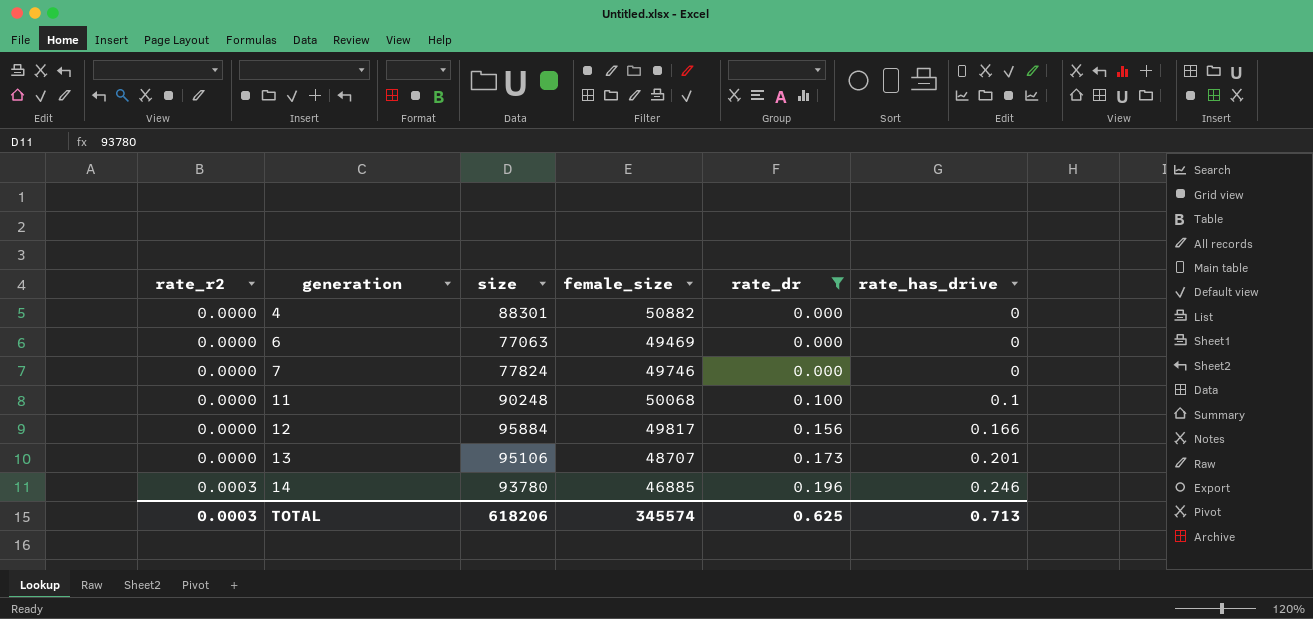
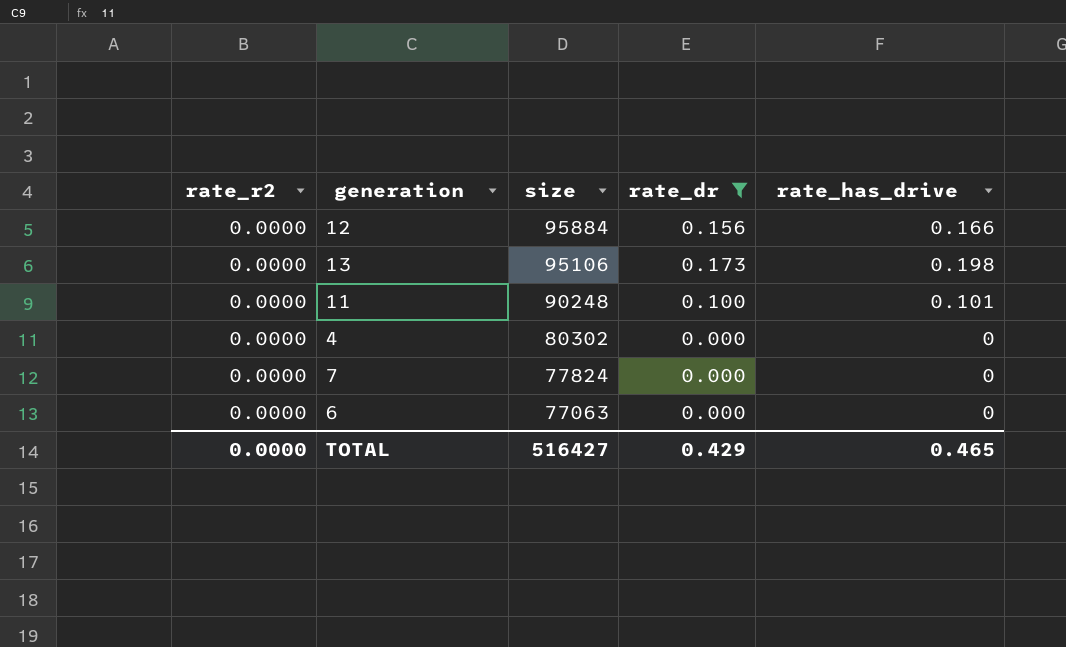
row order: rate_r2 ascending -> size descending
column female_size | position: 4 -> none
row 14: 0.0003 | 93780 | 46885 | 0.196 | 0.246 -> none
13 | rate_has_drive: 0.201 -> 0.198
11 | rate_has_drive: 0.1 -> 0.101
4 | size: 88301 -> 80302
TOTAL | rate_r2: 0.0003 -> 0.0000
TOTAL | size: 618206 -> 516427
TOTAL | rate_dr: 0.625 -> 0.429
TOTAL | rate_has_drive: 0.713 -> 0.465

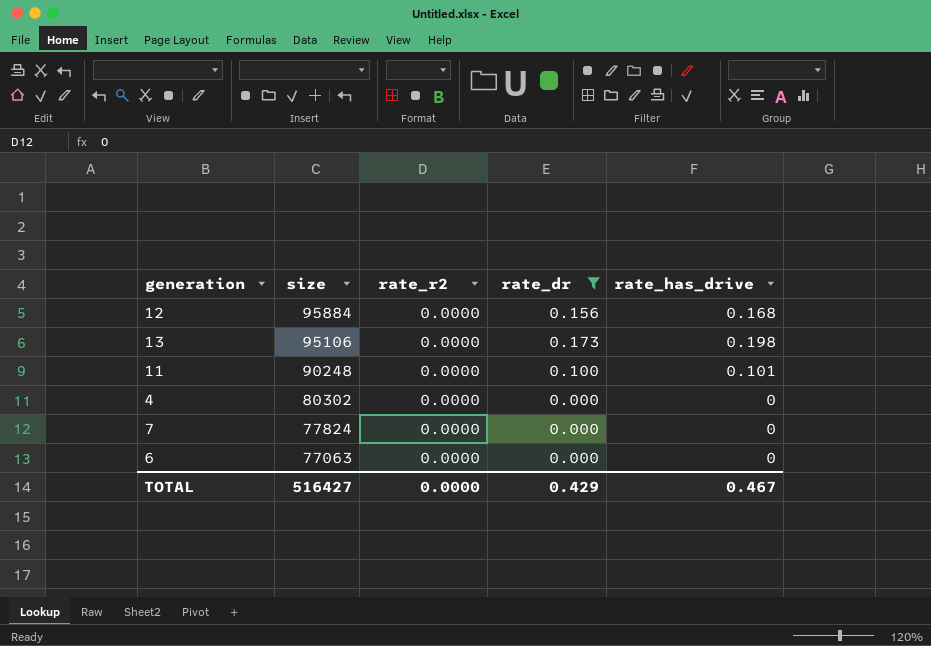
column rate_r2 | position: 1 -> 3
12 | rate_has_drive: 0.166 -> 0.168
TOTAL | rate_has_drive: 0.465 -> 0.467

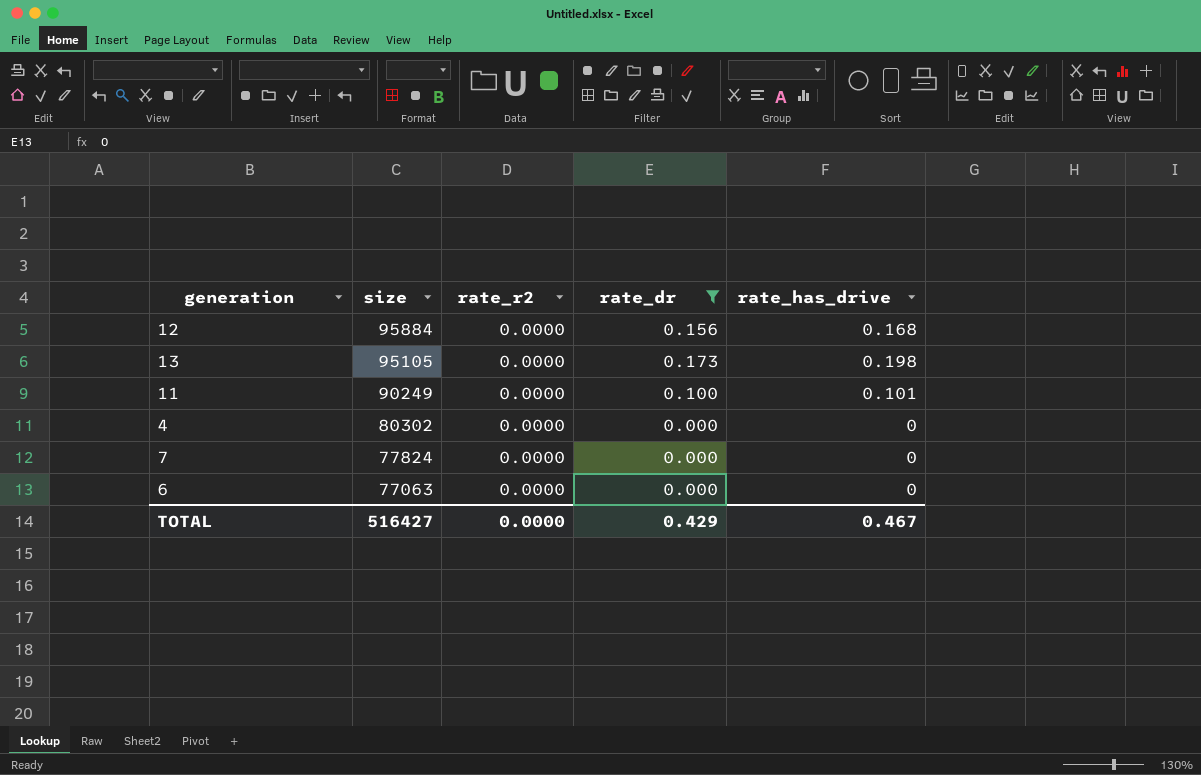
13 | size: 95106 -> 95105
11 | size: 90248 -> 90249

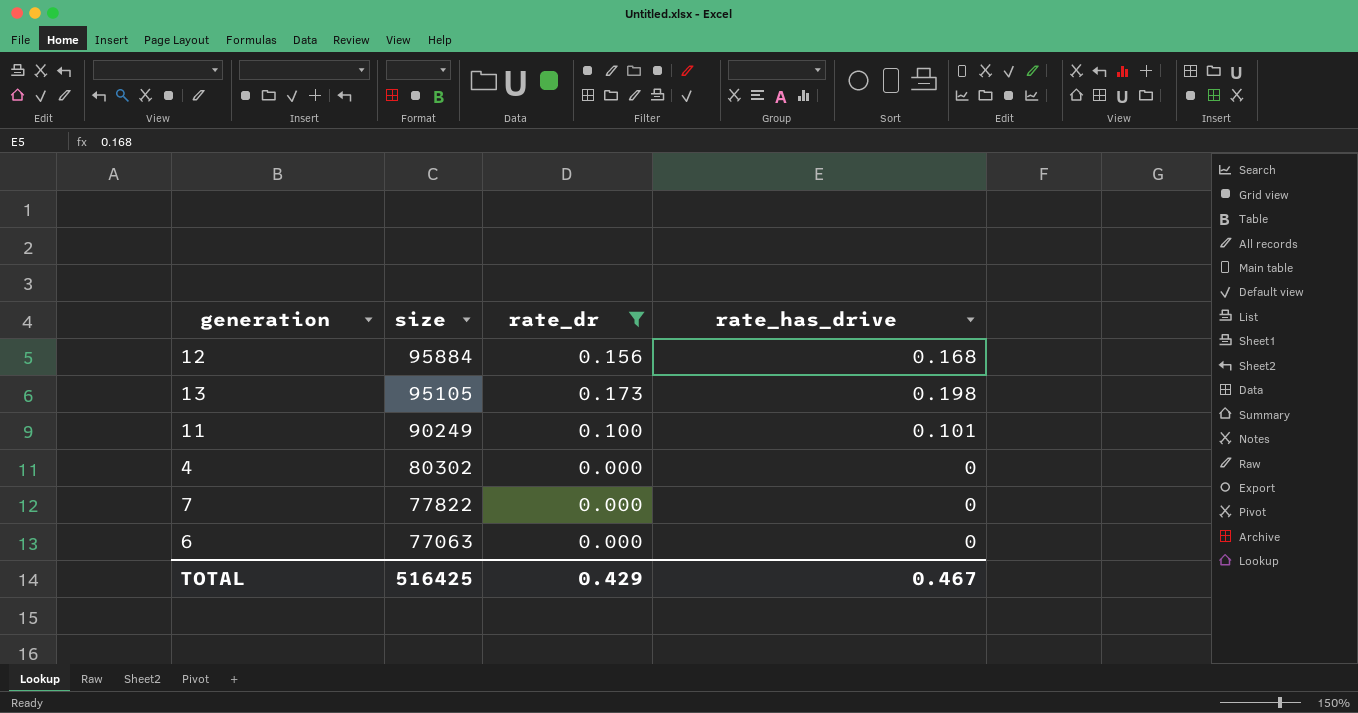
column rate_r2 | position: 3 -> none
7 | size: 77824 -> 77822
TOTAL | size: 516427 -> 516425

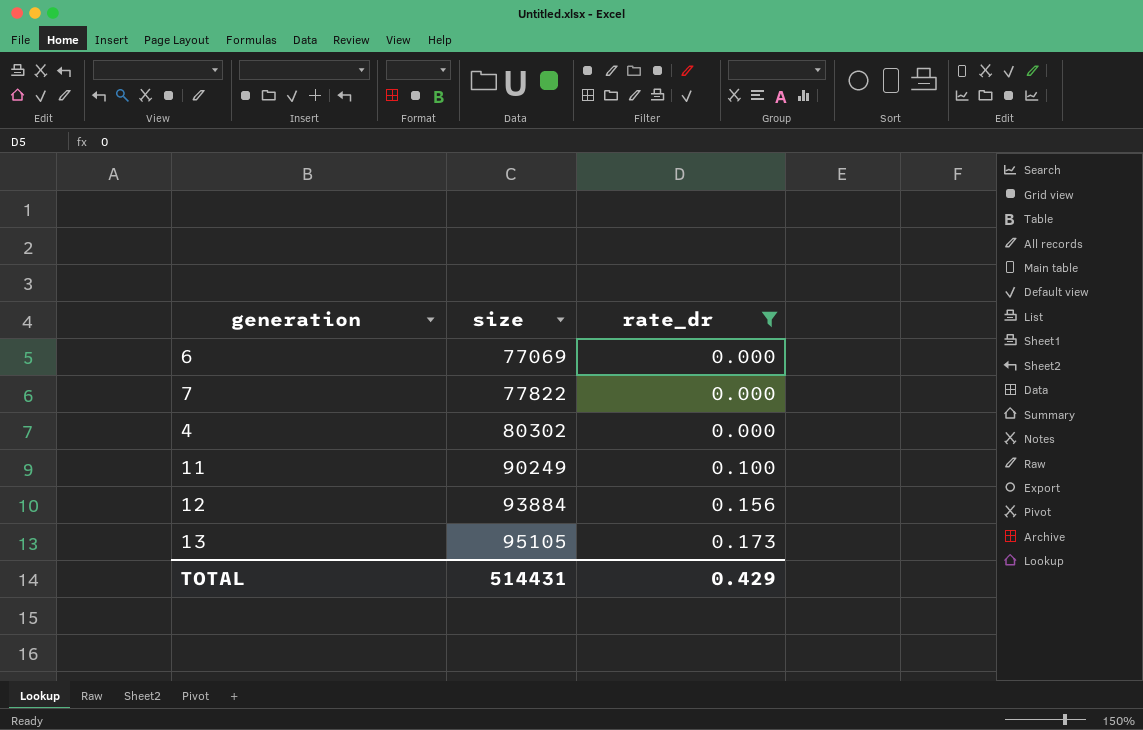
row order: size descending -> size ascending
column rate_has_drive | position: 4 -> none
6 | size: 77063 -> 77069
12 | size: 95884 -> 93884
TOTAL | size: 516425 -> 514431

